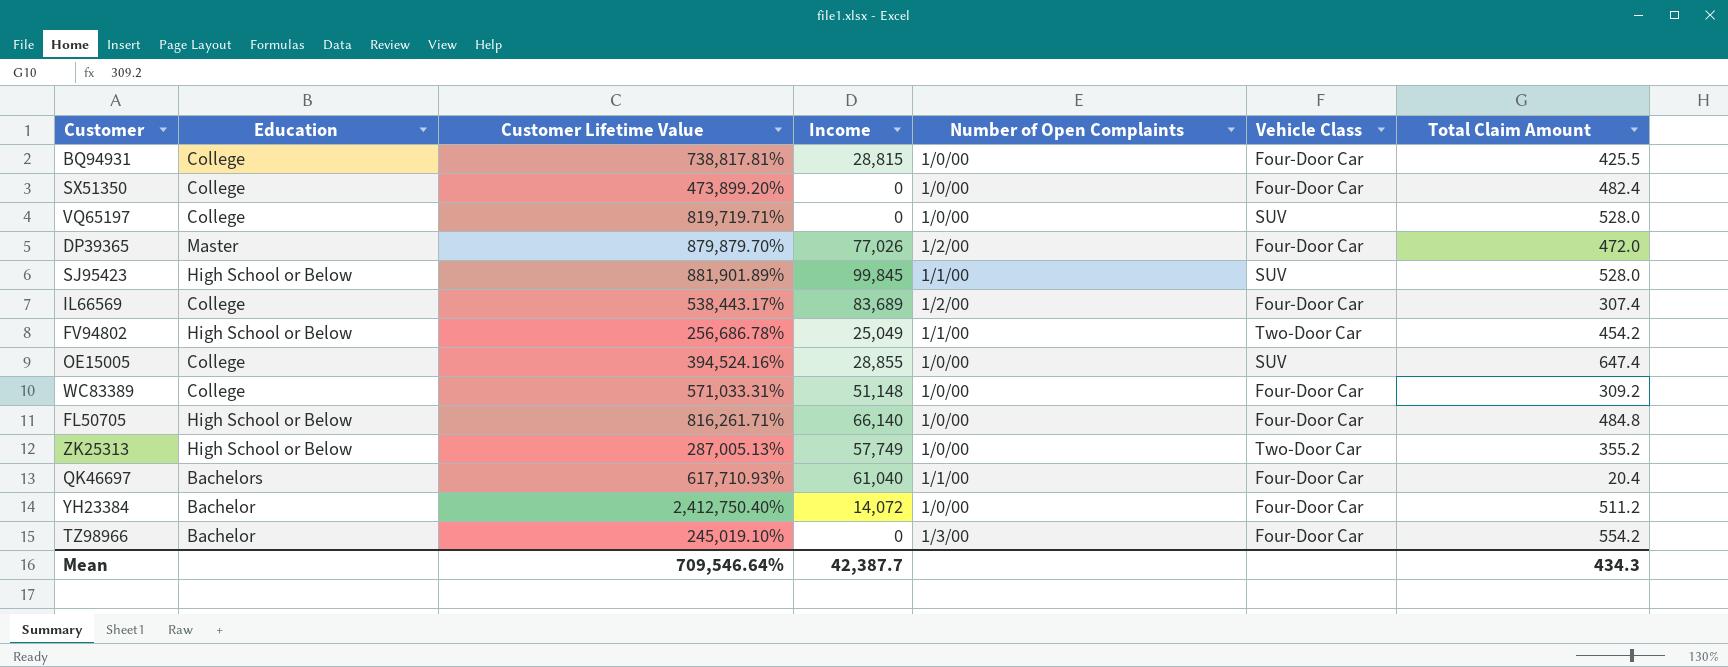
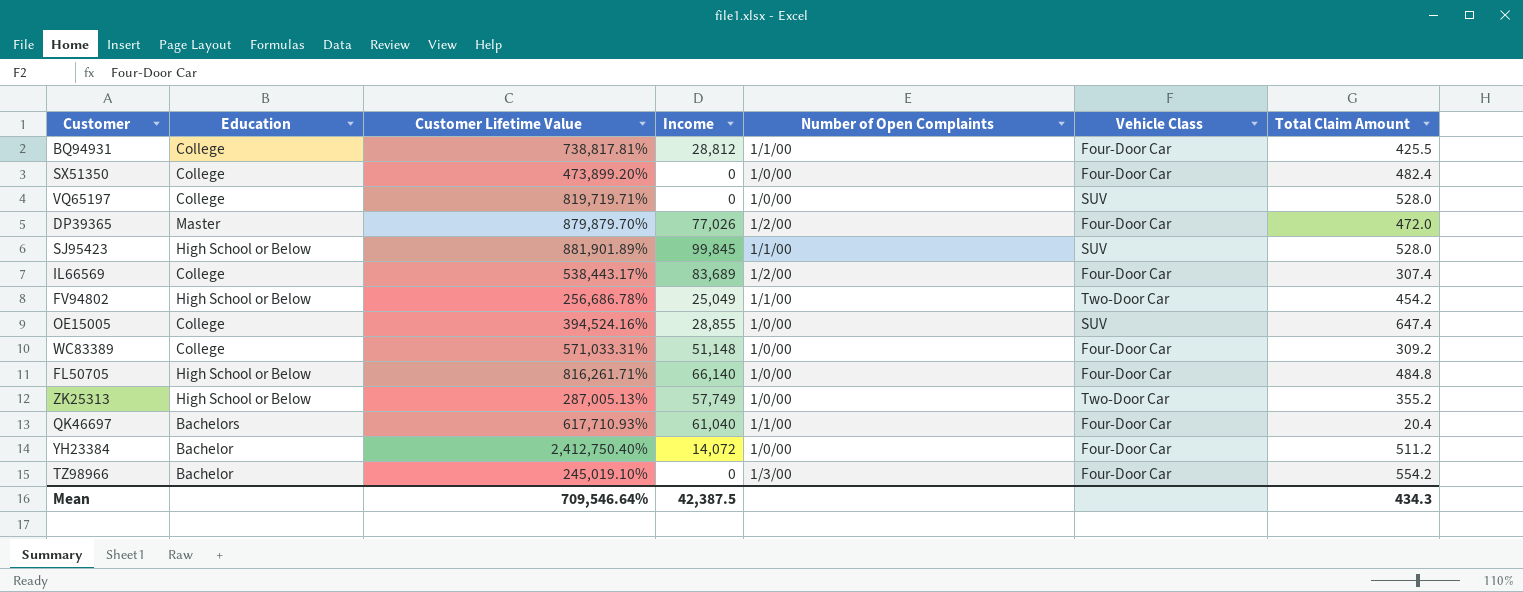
BQ94931 | Income: 28,815 -> 28,812
BQ94931 | Number of Open Complaints: 1/0/00 -> 1/1/00
Mean | Income: 42,387.7 -> 42,387.5

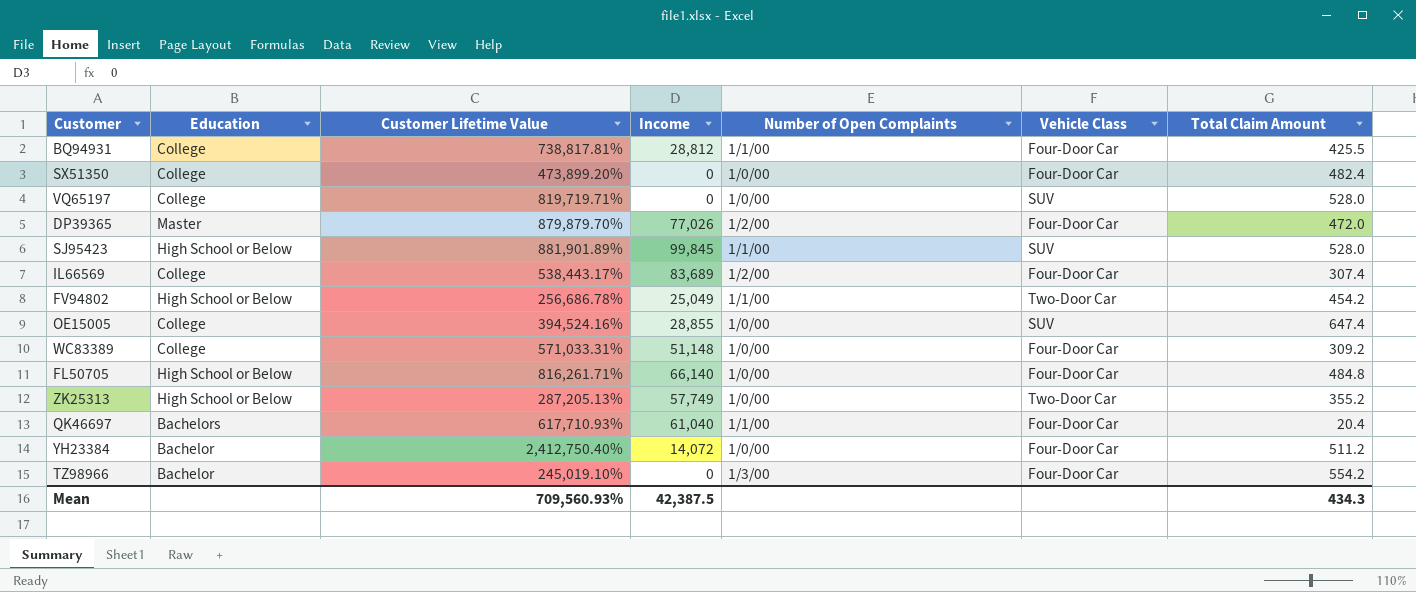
ZK25313 | Customer Lifetime Value: 287,005.13% -> 287,205.13%
Mean | Customer Lifetime Value: 709,546.64% -> 709,560.93%

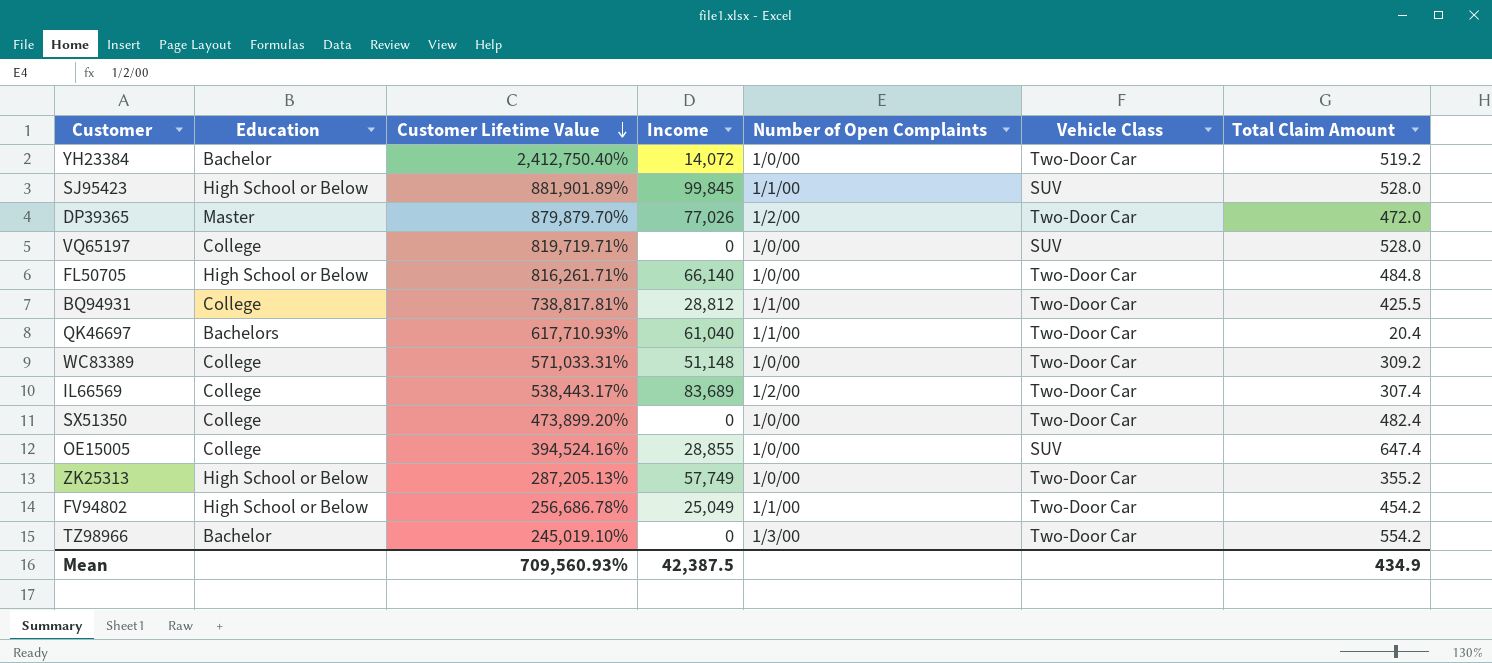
row order: none -> Customer Lifetime Value descending
YH23384 | Vehicle Class: Four-Door Car -> Two-Door Car
YH23384 | Total Claim Amount: 511.2 -> 519.2
DP39365 | Vehicle Class: Four-Door Car -> Two-Door Car
FL50705 | Vehicle Class: Four-Door Car -> Two-Door Car
BQ94931 | Vehicle Class: Four-Door Car -> Two-Door Car
QK46697 | Vehicle Class: Four-Door Car -> Two-Door Car
WC83389 | Vehicle Class: Four-Door Car -> Two-Door Car
IL66569 | Vehicle Class: Four-Door Car -> Two-Door Car
SX51350 | Vehicle Class: Four-Door Car -> Two-Door Car
TZ98966 | Vehicle Class: Four-Door Car -> Two-Door Car
Mean | Total Claim Amount: 434.3 -> 434.9

